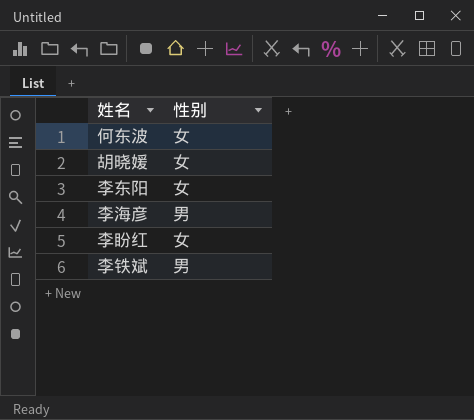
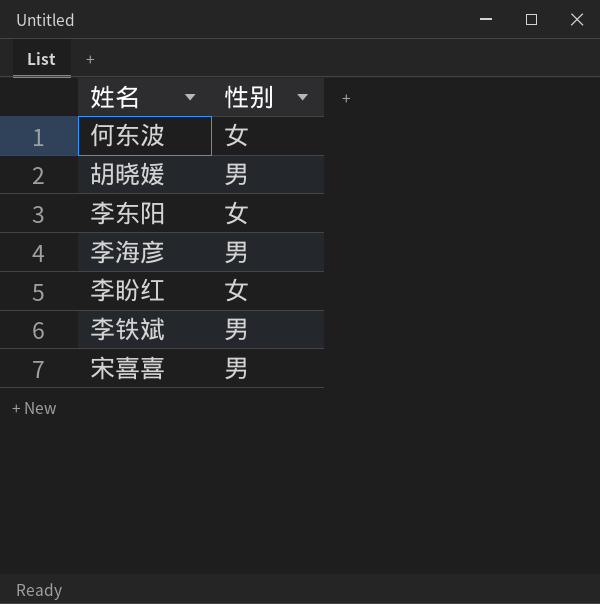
胡晓媛 | 性别: 女 -> 男
row 宋喜喜: none -> 男

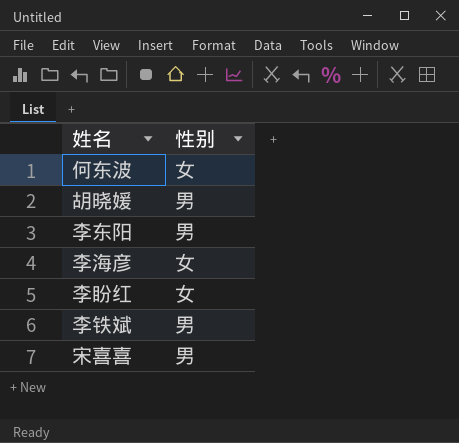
李东阳 | 性别: 女 -> 男
李海彦 | 性别: 男 -> 女

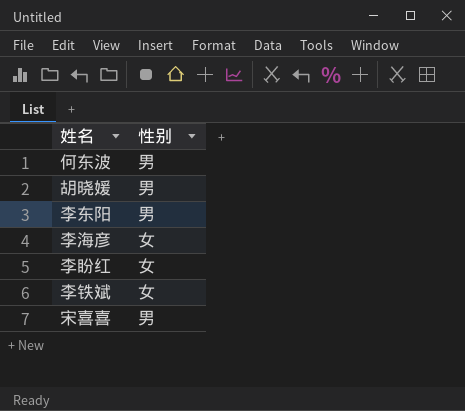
何东波 | 性别: 女 -> 男
李铁斌 | 性别: 男 -> 女

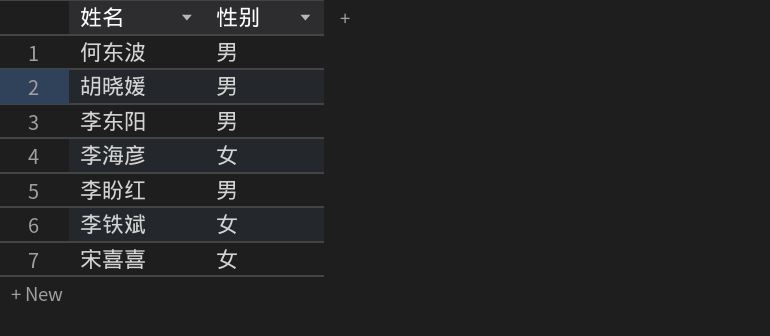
李盼红 | 性别: 女 -> 男
宋喜喜 | 性别: 男 -> 女

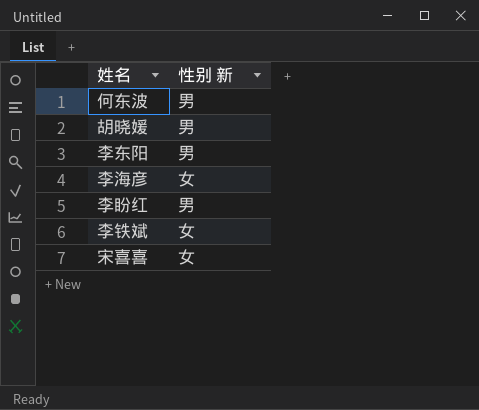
column name: 性别 -> 性别 新

